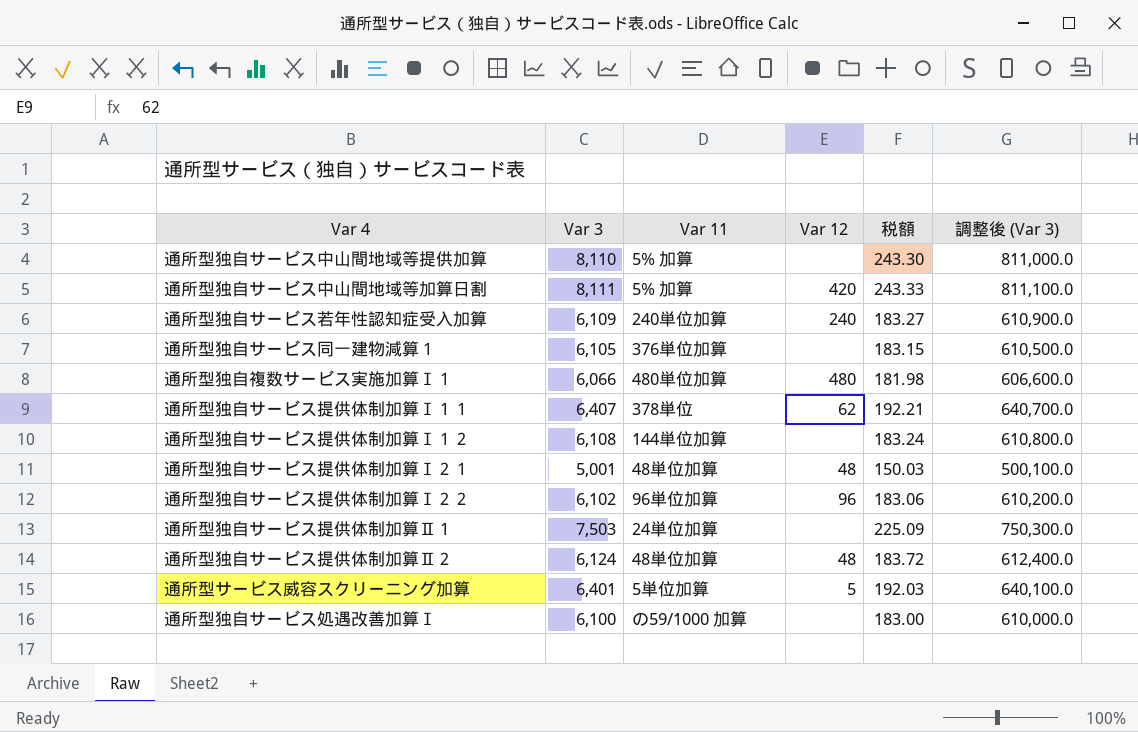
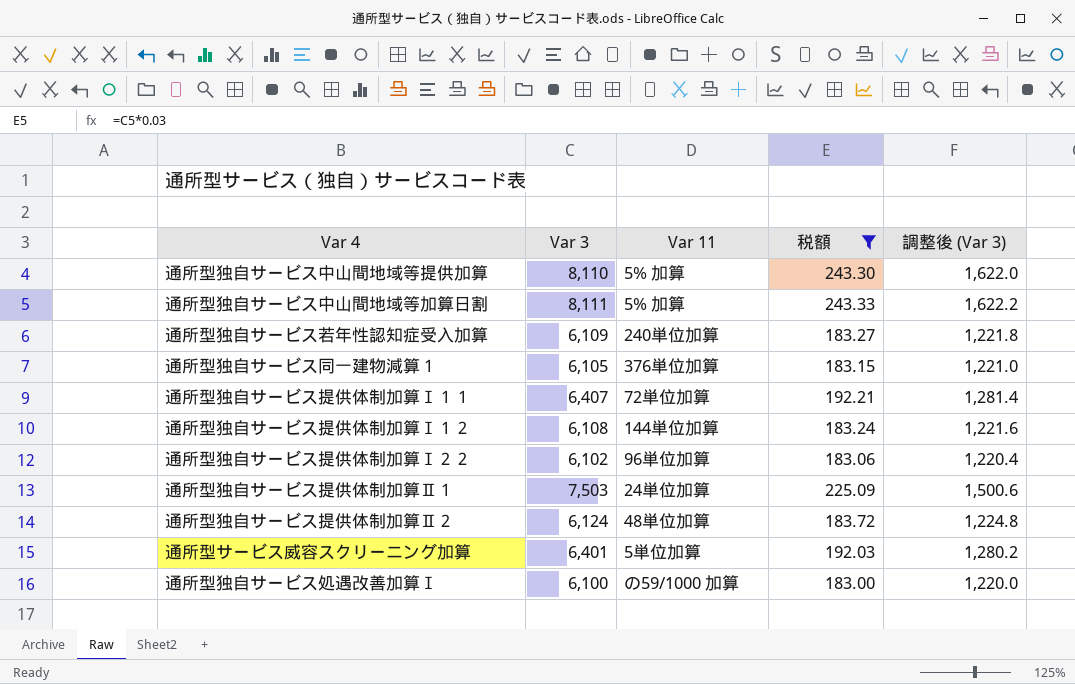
filter: none -> 税額 >= 183.00
column Var 12 | position: 4 -> none
column 調整後 (Var 3) | formula: [Var 3] * 100 -> [Var 3] * 0.2
通所型独自サービス提供体制加算Ⅰ１１ | Var 11: 378単位 -> 72単位加算

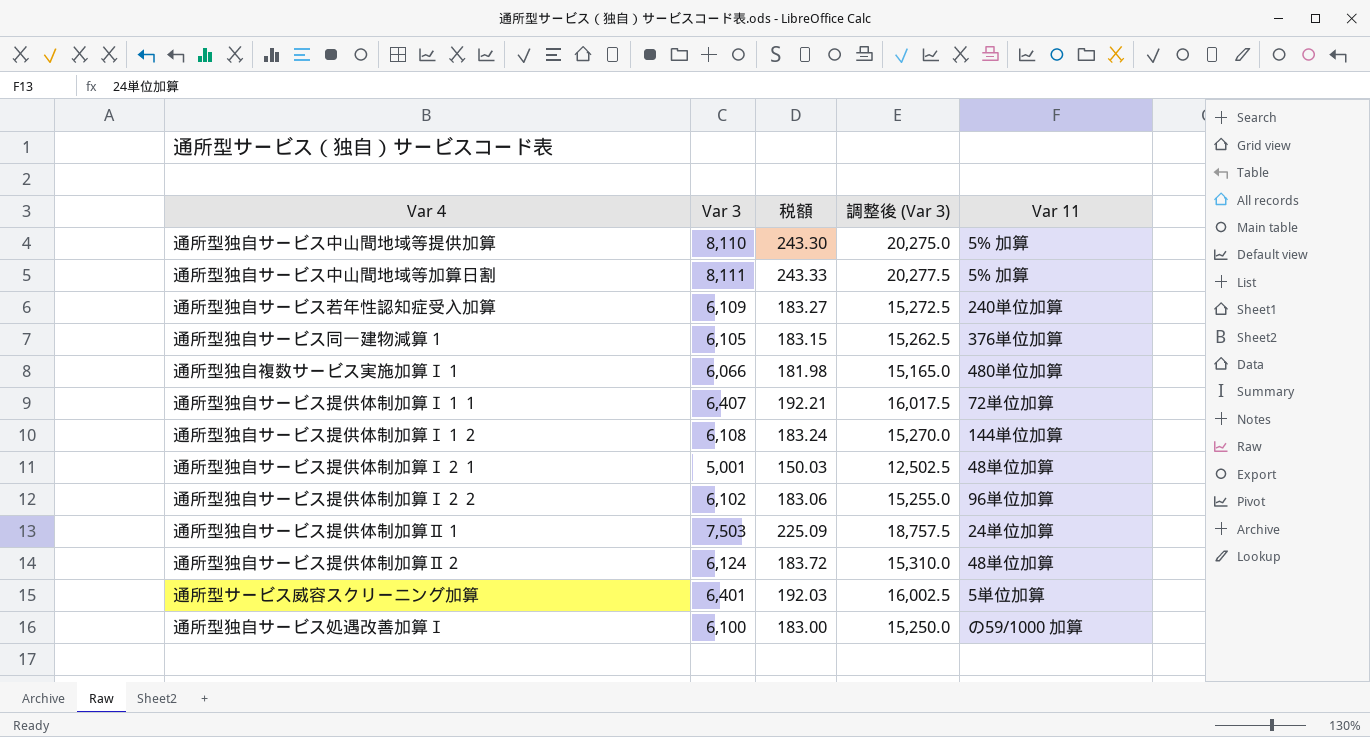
filter: 税額 >= 183.00 -> none
column 調整後 (Var 3) | formula: [Var 3] * 0.2 -> [Var 3] * 2.5
column Var 11 | position: 3 -> 5

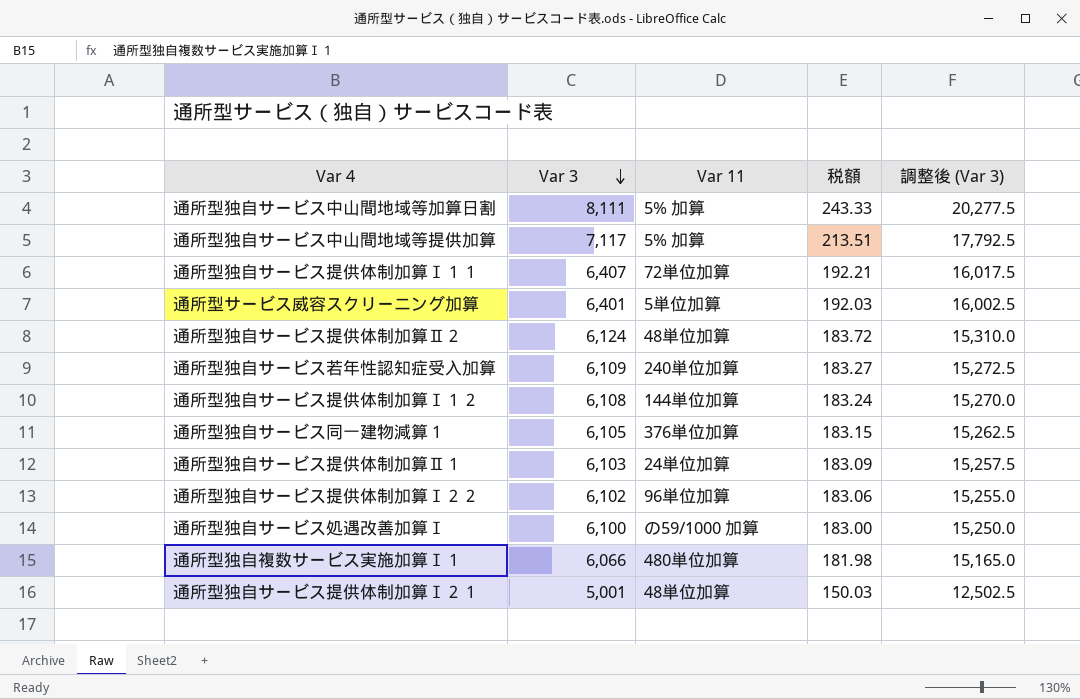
row order: none -> Var 3 descending
column Var 11 | position: 5 -> 3
通所型独自サービス中山間地域等提供加算 | Var 3: 8,110 -> 7,117
通所型独自サービス中山間地域等提供加算 | 税額: 243.30 -> 213.51
通所型独自サービス中山間地域等提供加算 | 調整後 (Var 3): 20,275.0 -> 17,792.5
通所型独自サービス提供体制加算Ⅱ１ | Var 3: 7,503 -> 6,103
通所型独自サービス提供体制加算Ⅱ１ | 税額: 225.09 -> 183.09
通所型独自サービス提供体制加算Ⅱ１ | 調整後 (Var 3): 18,757.5 -> 15,257.5

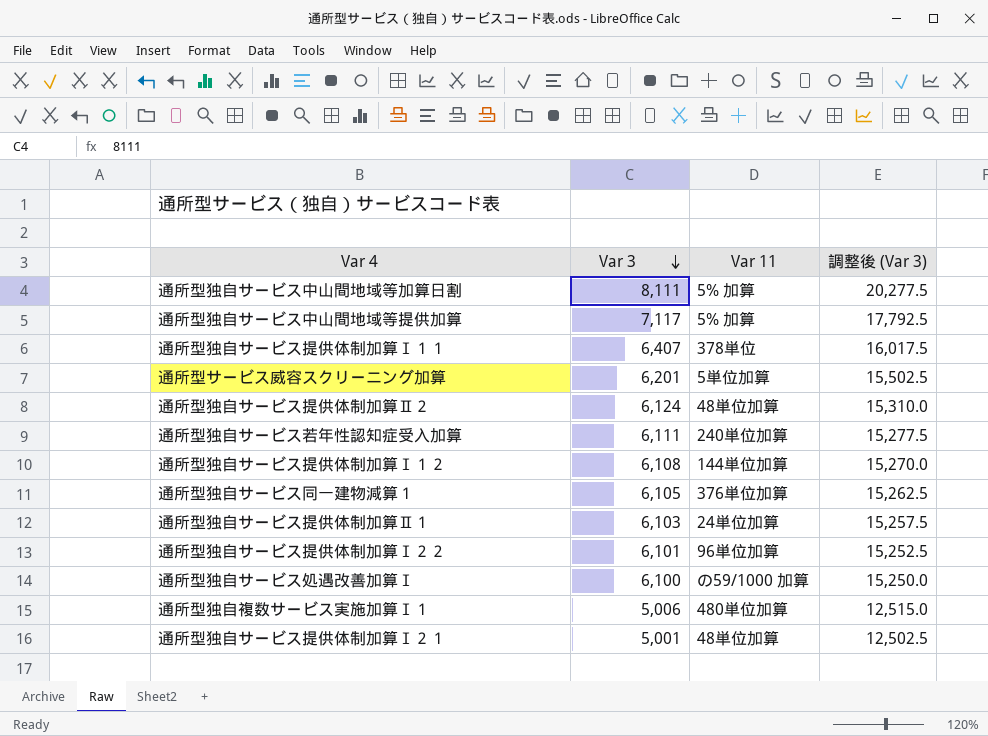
column 税額 | formula: [Var 3] * 0.03 -> none
通所型独自サービス提供体制加算Ⅰ１１ | Var 11: 72単位加算 -> 378単位
通所型サービス威容スクリーニング加算 | Var 3: 6,401 -> 6,201
通所型サービス威容スクリーニング加算 | 調整後 (Var 3): 16,002.5 -> 15,502.5
通所型独自サービス若年性認知症受入加算 | Var 3: 6,109 -> 6,111
通所型独自サービス若年性認知症受入加算 | 調整後 (Var 3): 15,272.5 -> 15,277.5
通所型独自サービス提供体制加算Ⅰ２２ | Var 3: 6,102 -> 6,101
通所型独自サービス提供体制加算Ⅰ２２ | 調整後 (Var 3): 15,255.0 -> 15,252.5
通所型独自複数サービス実施加算Ⅰ１ | Var 3: 6,066 -> 5,006
通所型独自複数サービス実施加算Ⅰ１ | 調整後 (Var 3): 15,165.0 -> 12,515.0

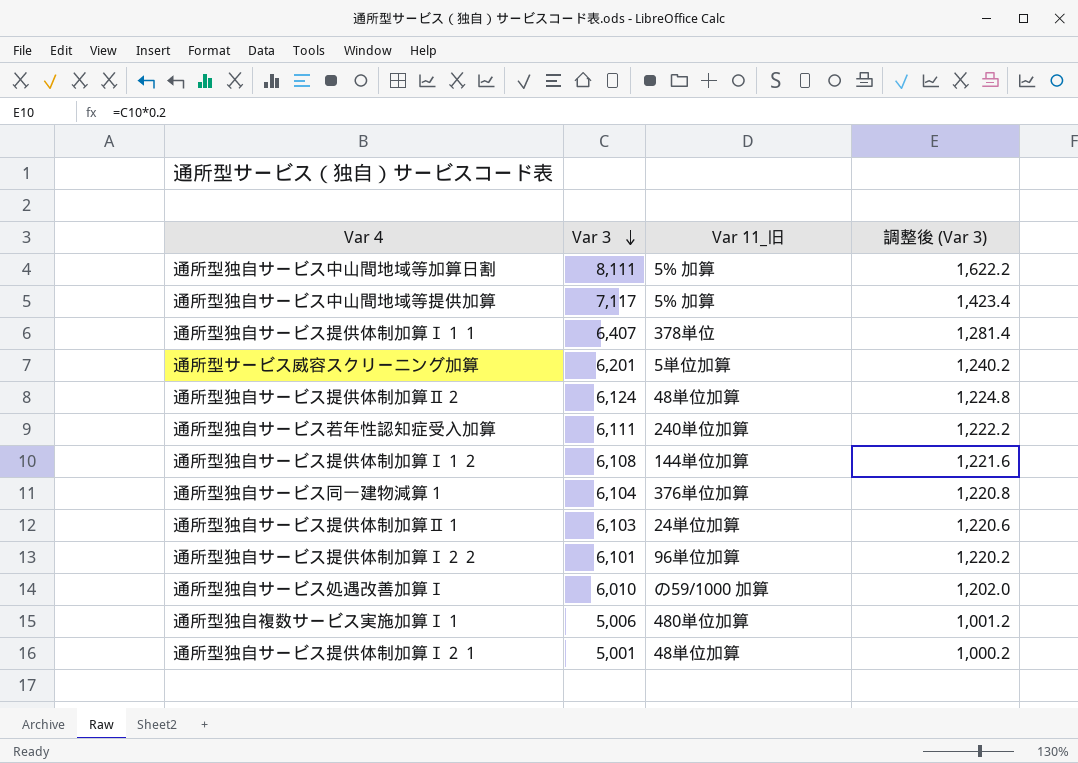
column name: Var 11 -> Var 11_旧
column 調整後 (Var 3) | formula: [Var 3] * 2.5 -> [Var 3] * 0.2
通所型独自サービス同一建物減算１ | Var 3: 6,105 -> 6,104
通所型独自サービス処遇改善加算Ⅰ | Var 3: 6,100 -> 6,010

